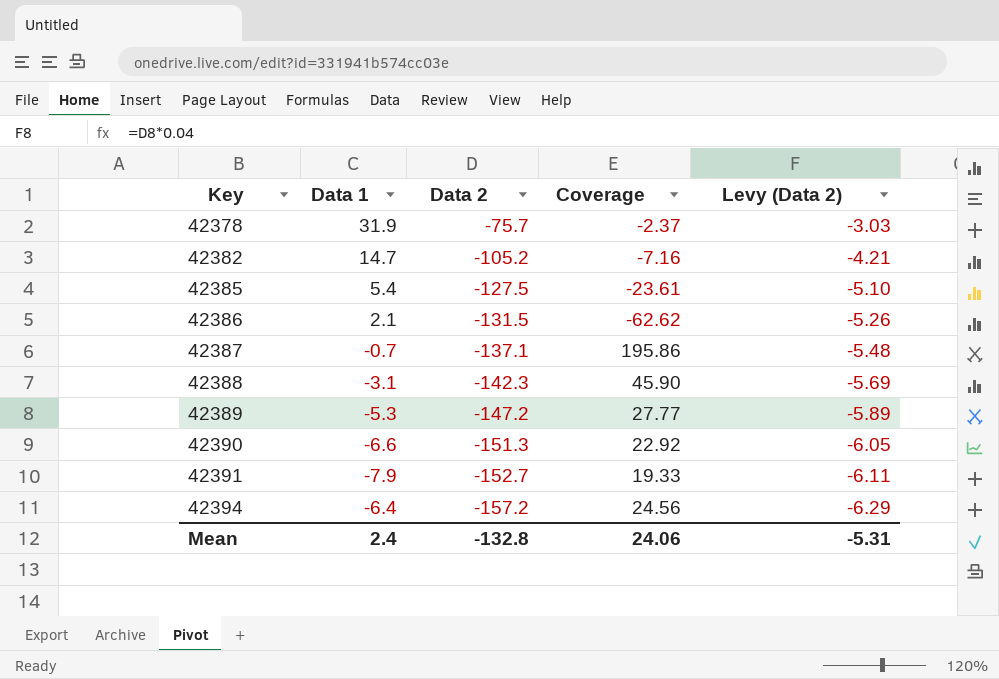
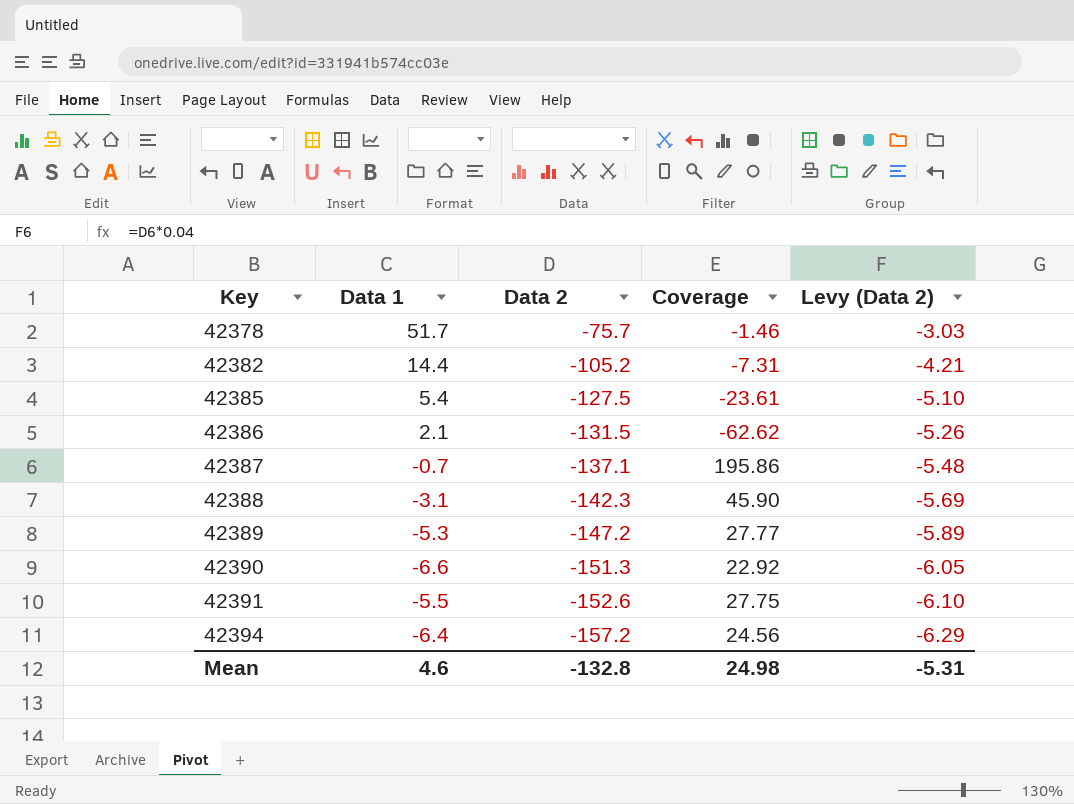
42378 | Data 1: 31.9 -> 51.7
42378 | Coverage: -2.37 -> -1.46
42382 | Data 1: 14.7 -> 14.4
42382 | Coverage: -7.16 -> -7.31
42391 | Data 1: -7.9 -> -5.5
42391 | Data 2: -152.7 -> -152.6
42391 | Coverage: 19.33 -> 27.75
42391 | Levy (Data 2): -6.11 -> -6.10
Mean | Data 1: 2.4 -> 4.6
Mean | Coverage: 24.06 -> 24.98

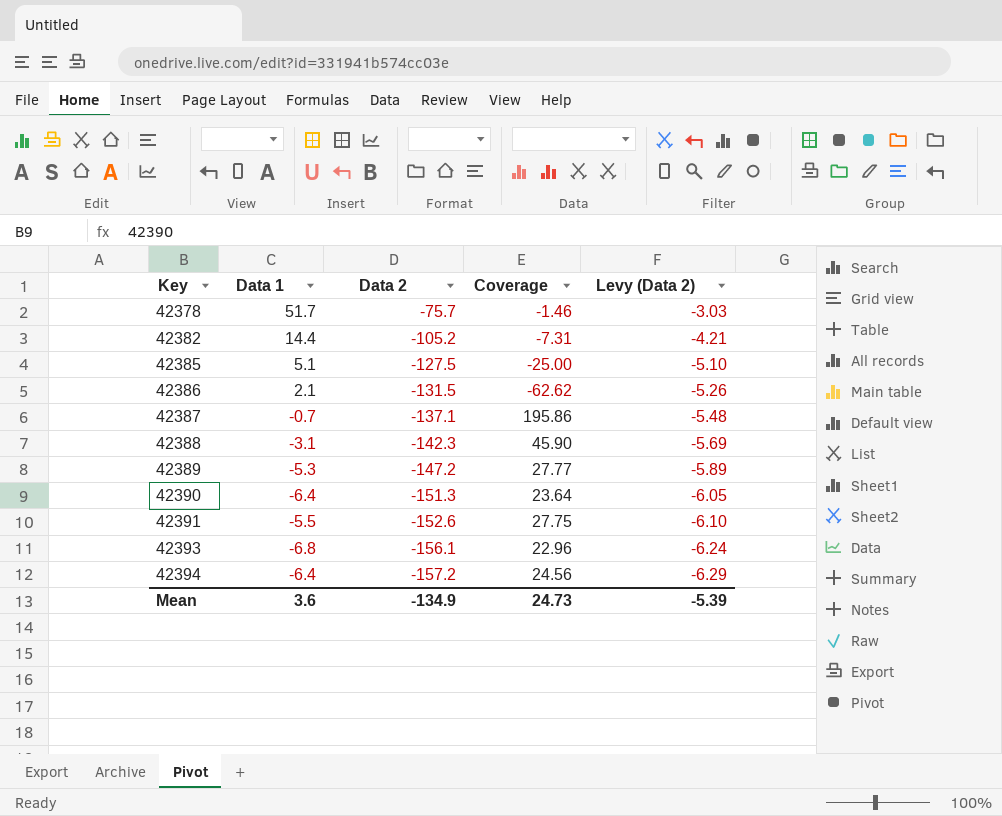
42385 | Data 1: 5.4 -> 5.1
42385 | Coverage: -23.61 -> -25.00
42390 | Data 1: -6.6 -> -6.4
42390 | Coverage: 22.92 -> 23.64
row 42393: none -> -6.8 | -156.1 | 22.96 | -6.24
Mean | Data 1: 4.6 -> 3.6
Mean | Data 2: -132.8 -> -134.9
Mean | Coverage: 24.98 -> 24.73
Mean | Levy (Data 2): -5.31 -> -5.39

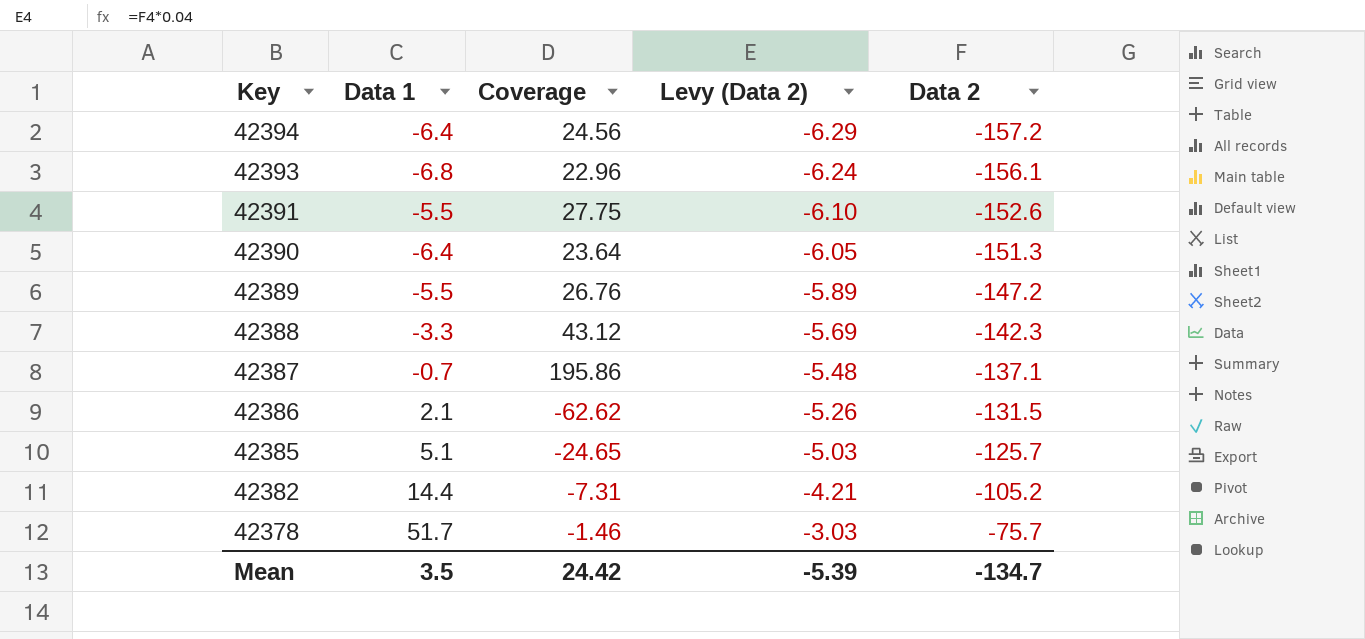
row order: Key ascending -> Key descending
column Data 2 | position: 3 -> 5
42389 | Data 1: -5.3 -> -5.5
42389 | Coverage: 27.77 -> 26.76
42388 | Data 1: -3.1 -> -3.3
42388 | Coverage: 45.90 -> 43.12
42385 | Coverage: -25.00 -> -24.65
42385 | Levy (Data 2): -5.10 -> -5.03
42385 | Data 2: -127.5 -> -125.7
Mean | Data 1: 3.6 -> 3.5
Mean | Coverage: 24.73 -> 24.42
Mean | Data 2: -134.9 -> -134.7

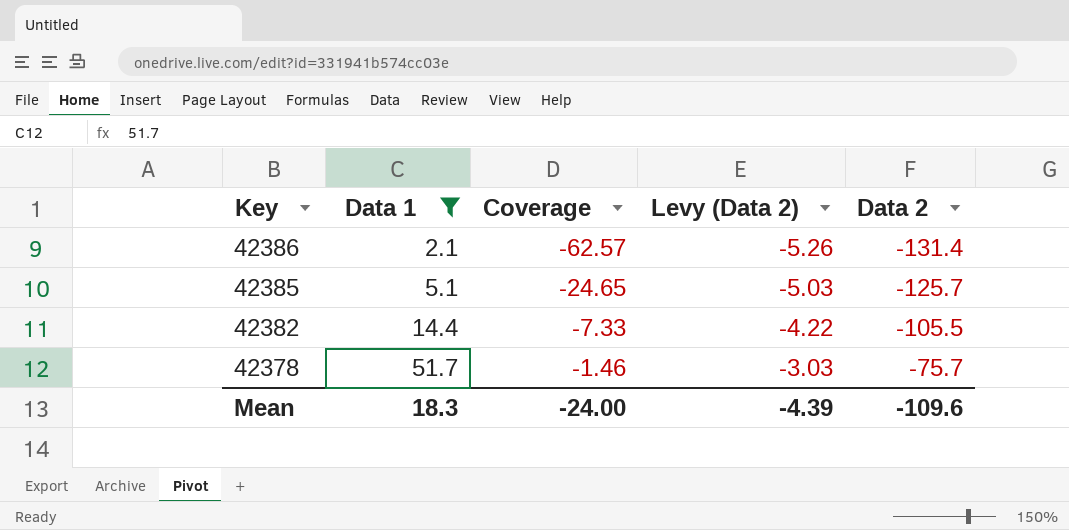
filter: none -> Data 1 >= 2.1
42386 | Coverage: -62.62 -> -62.57
42386 | Data 2: -131.5 -> -131.4
42382 | Coverage: -7.31 -> -7.33
42382 | Levy (Data 2): -4.21 -> -4.22
42382 | Data 2: -105.2 -> -105.5
Mean | Data 1: 3.5 -> 18.3
Mean | Coverage: 24.42 -> -24.00
Mean | Levy (Data 2): -5.39 -> -4.39
Mean | Data 2: -134.7 -> -109.6

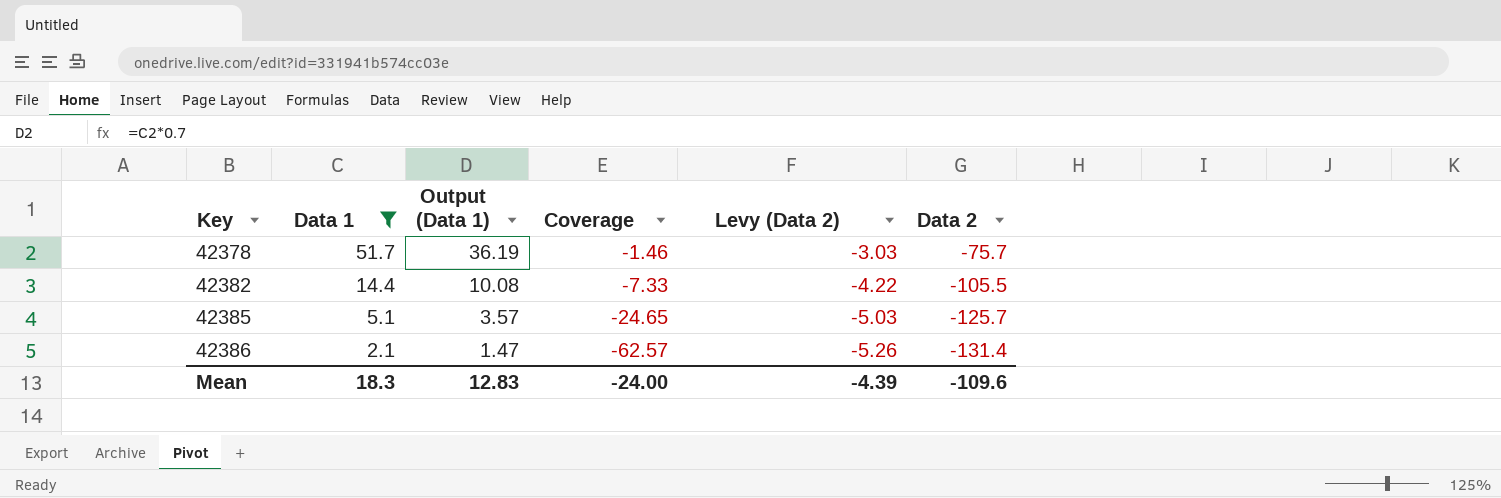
row order: Key descending -> Key ascending
column Output (Data 1) | formula: none -> [Data 1] * 0.7

